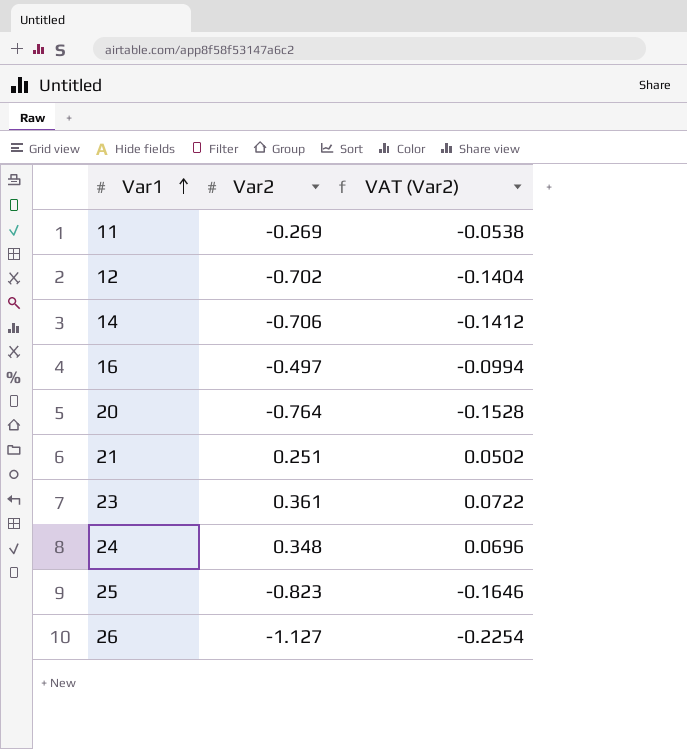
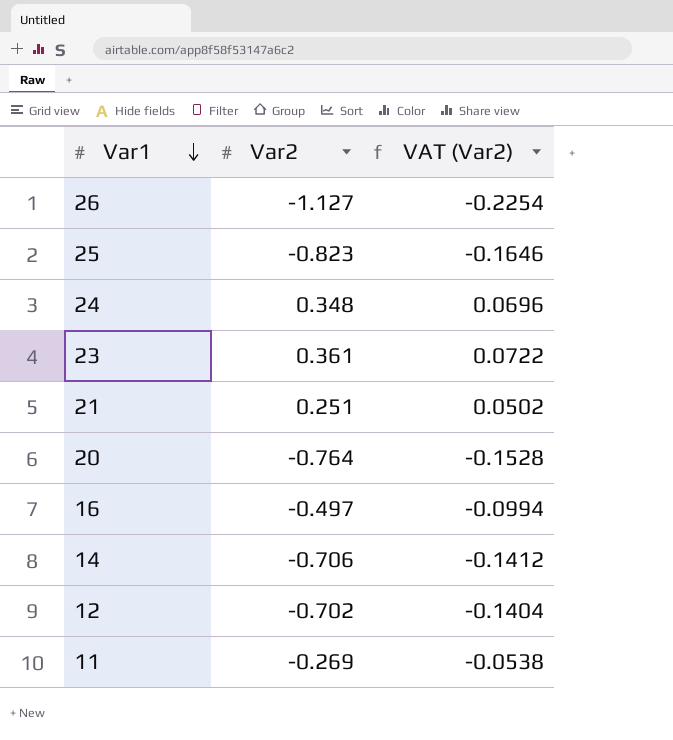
row order: Var1 ascending -> Var1 descending

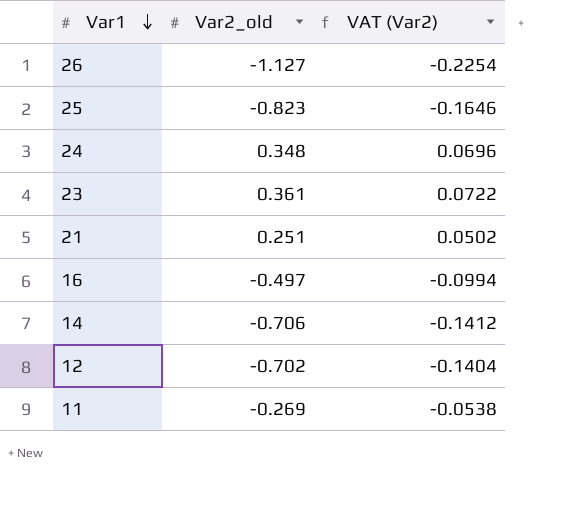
column name: Var2 -> Var2_old
row 20: -0.764 | -0.1528 -> none

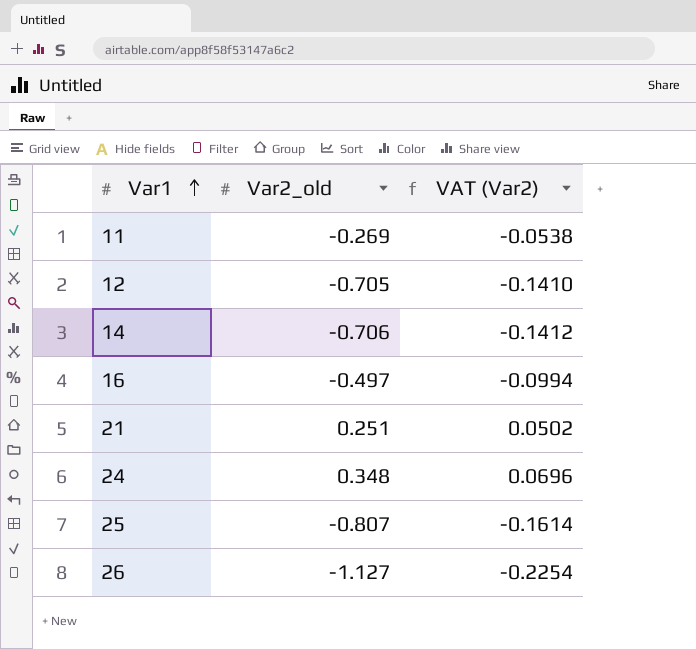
row order: Var1 descending -> Var1 ascending
row 23: 0.361 | 0.0722 -> none
12 | Var2_old: -0.702 -> -0.705
12 | VAT (Var2): -0.1404 -> -0.1410
25 | Var2_old: -0.823 -> -0.807
25 | VAT (Var2): -0.1646 -> -0.1614

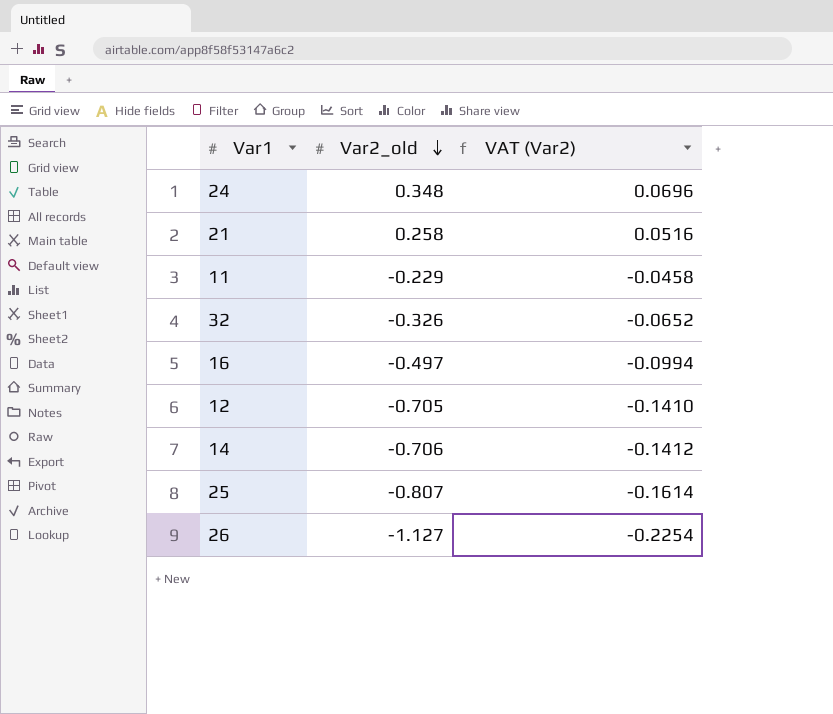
row order: Var1 ascending -> Var2_old descending
21 | Var2_old: 0.251 -> 0.258
21 | VAT (Var2): 0.0502 -> 0.0516
11 | Var2_old: -0.269 -> -0.229
11 | VAT (Var2): -0.0538 -> -0.0458
row 32: none -> -0.326 | -0.0652

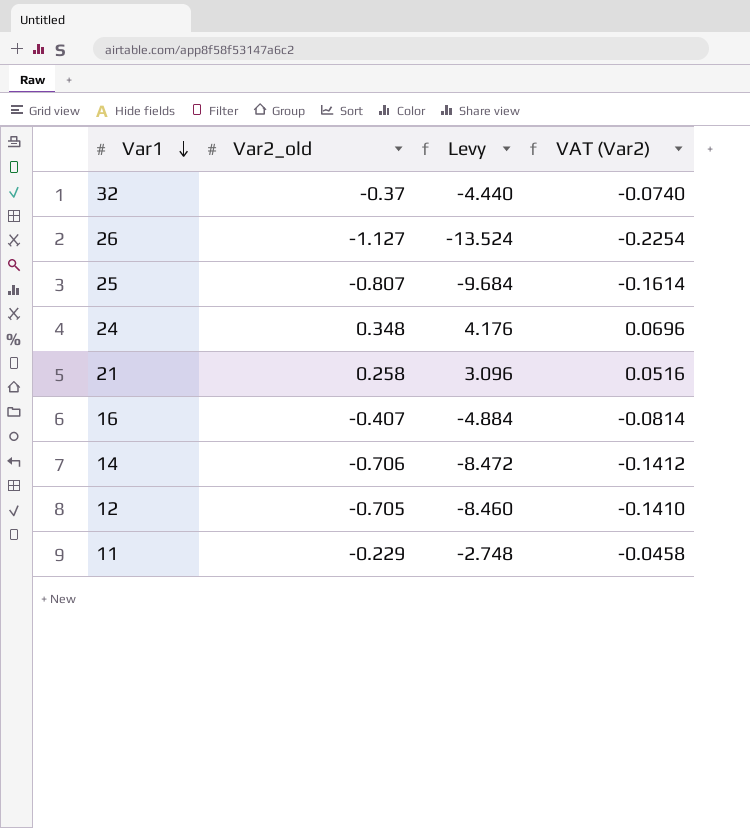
row order: Var2_old descending -> Var1 descending
column Levy | formula: none -> [Var2_old] * 12
32 | Var2_old: -0.326 -> -0.37
32 | VAT (Var2): -0.0652 -> -0.0740
16 | Var2_old: -0.497 -> -0.407
16 | VAT (Var2): -0.0994 -> -0.0814

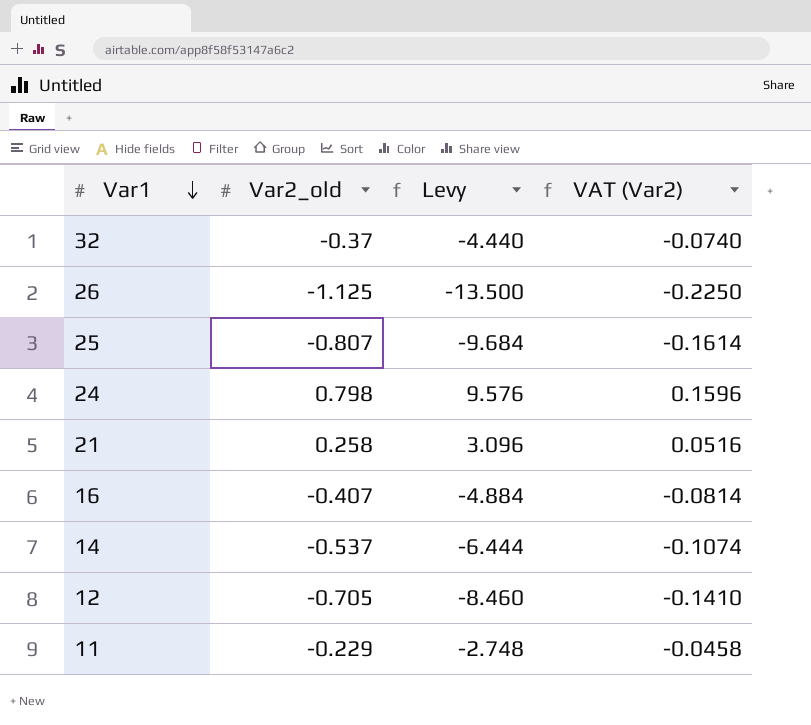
26 | Var2_old: -1.127 -> -1.125
26 | Levy: -13.524 -> -13.500
26 | VAT (Var2): -0.2254 -> -0.2250
24 | Var2_old: 0.348 -> 0.798
24 | Levy: 4.176 -> 9.576
24 | VAT (Var2): 0.0696 -> 0.1596
14 | Var2_old: -0.706 -> -0.537
14 | Levy: -8.472 -> -6.444
14 | VAT (Var2): -0.1412 -> -0.1074

